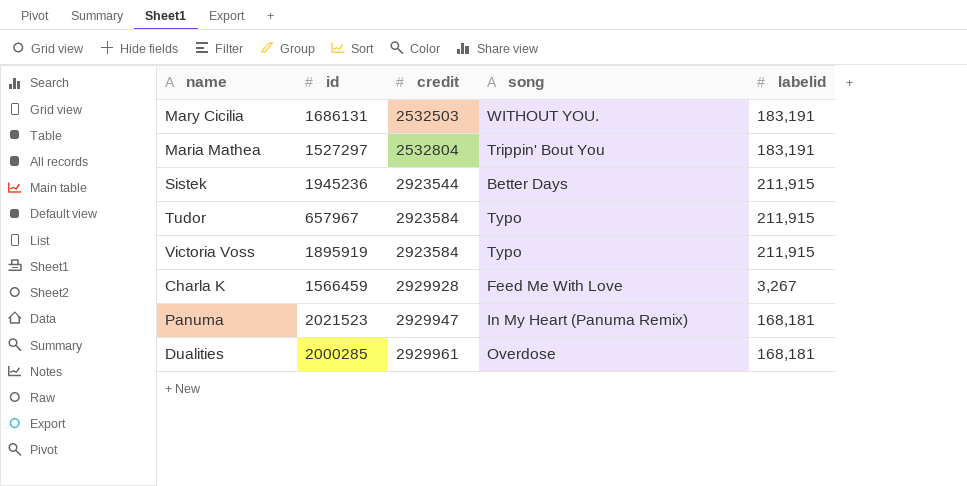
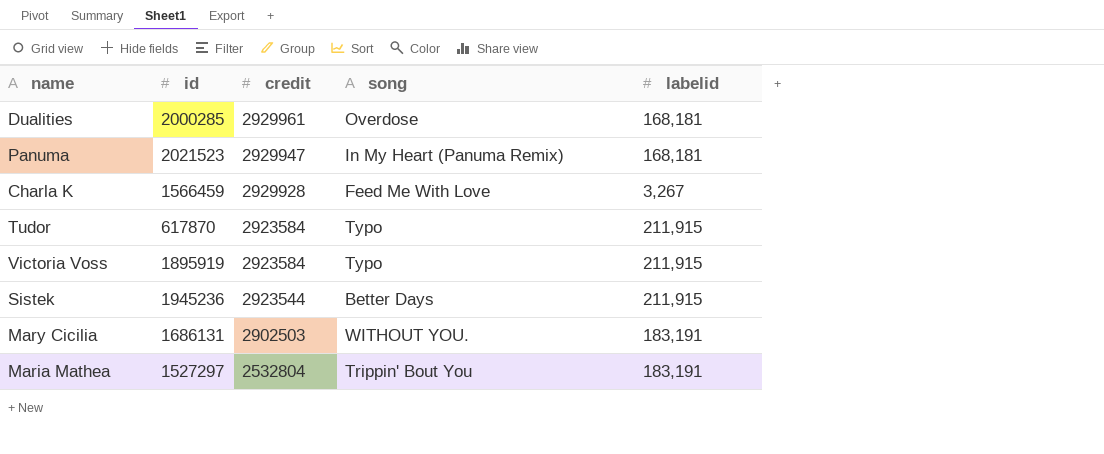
row order: credit ascending -> credit descending
Tudor | id: 657967 -> 617870
Mary Cicilia | credit: 2532503 -> 2902503

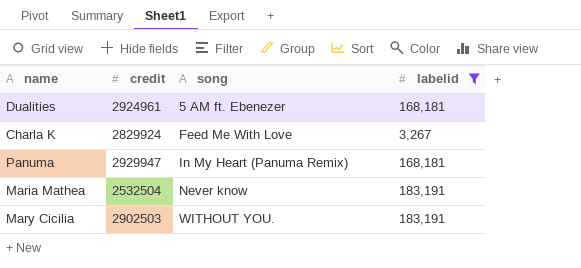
filter: none -> labelid != 211,915
row order: credit descending -> song ascending
column id | position: 2 -> none
Dualities | credit: 2929961 -> 2924961
Dualities | song: Overdose -> 5 AM ft. Ebenezer
Charla K | credit: 2929928 -> 2829924
Maria Mathea | credit: 2532804 -> 2532504
Maria Mathea | song: Trippin' Bout You -> Never know

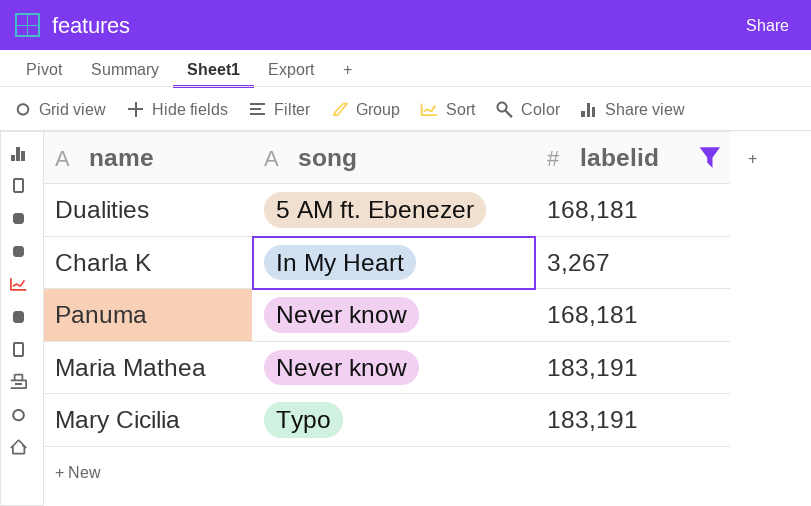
column credit | position: 2 -> none
Charla K | song: Feed Me With Love -> In My Heart
Panuma | song: In My Heart (Panuma Remix) -> Never know
Mary Cicilia | song: WITHOUT YOU. -> Typo

